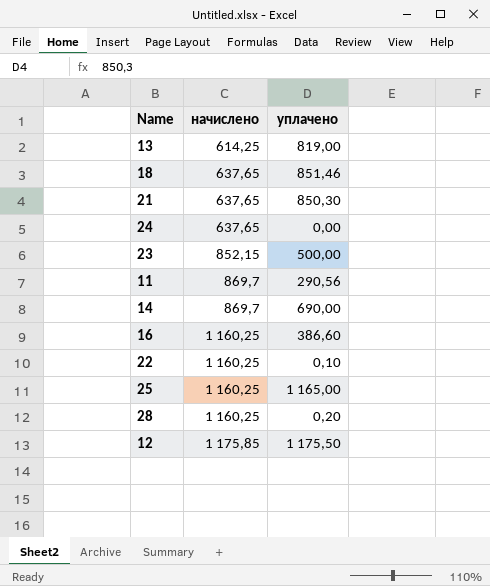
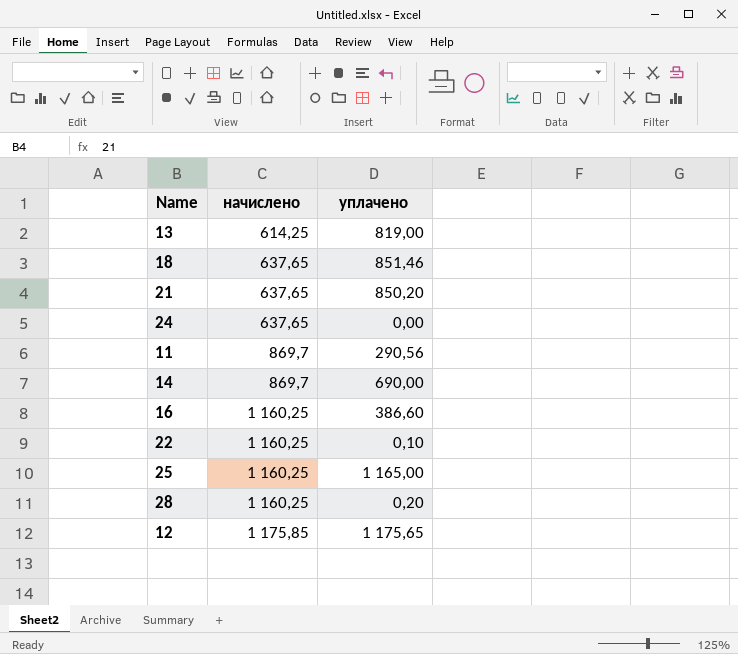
row 23: 852,15 | 500,00 -> none
21 | уплачено: 850,30 -> 850,20
12 | уплачено: 1 175,50 -> 1 175,65

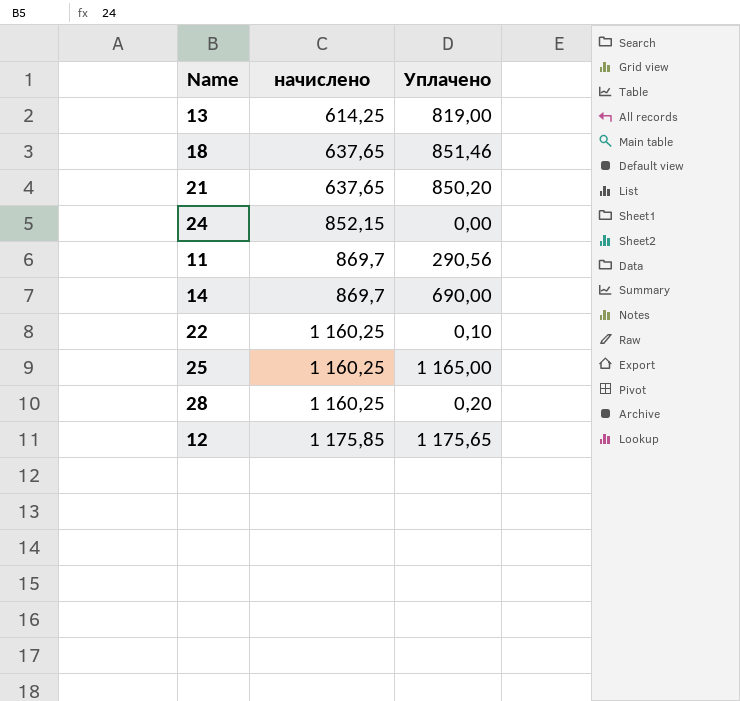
column name: уплачено -> Уплачено
row 16: 1 160,25 | 386,60 -> none
24 | начислено: 637,65 -> 852,15

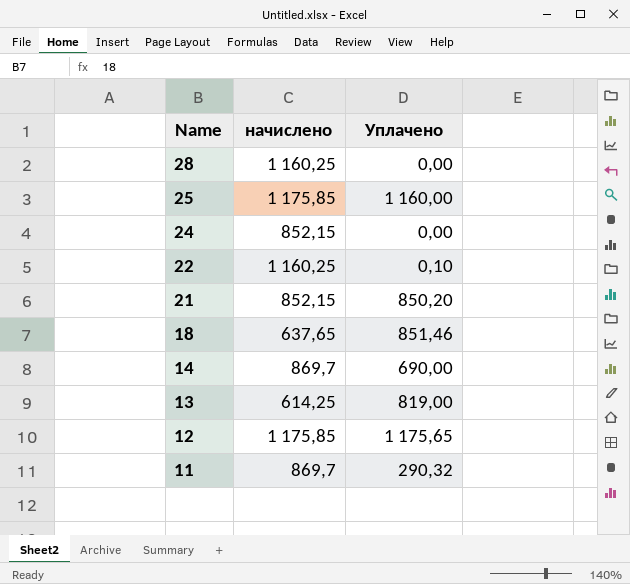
row order: начислено ascending -> Name descending
28 | Уплачено: 0,20 -> 0,00
25 | начислено: 1 160,25 -> 1 175,85
25 | Уплачено: 1 165,00 -> 1 160,00
21 | начислено: 637,65 -> 852,15
11 | Уплачено: 290,56 -> 290,32

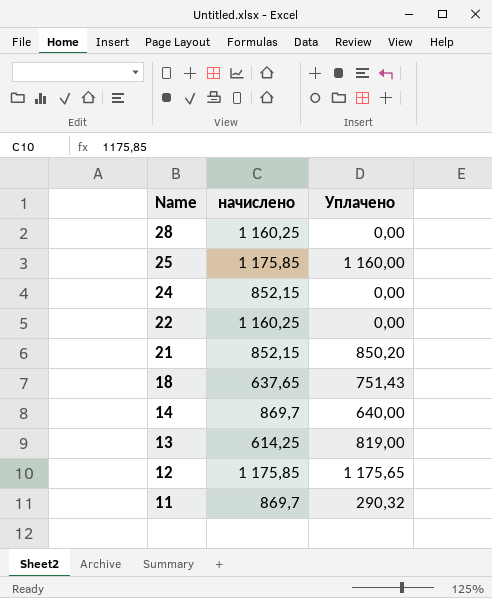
22 | Уплачено: 0,10 -> 0,00
18 | Уплачено: 851,46 -> 751,43
14 | Уплачено: 690,00 -> 640,00

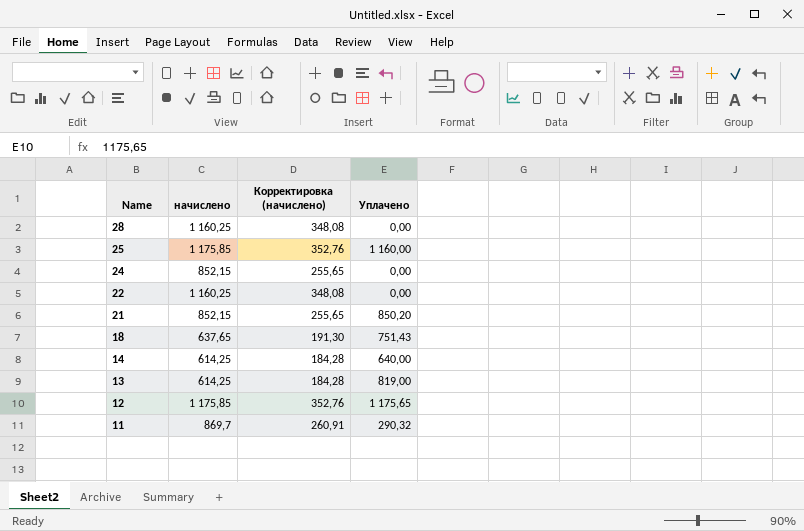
column Корректировка (начислено) | formula: none -> [начислено] * 0,3
14 | начислено: 869,7 -> 614,25

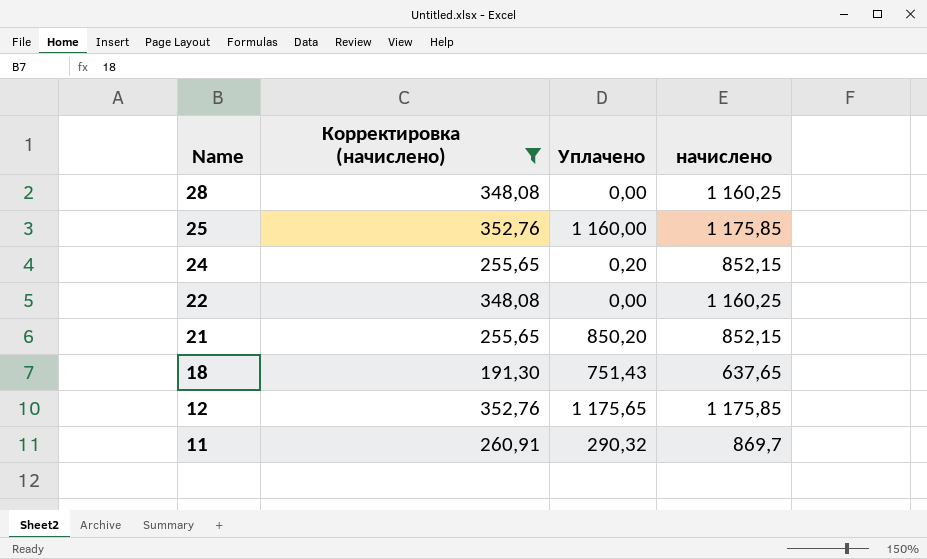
filter: none -> Корректировка (начислено) != 184,28
column начислено | position: 2 -> 4
24 | Уплачено: 0,00 -> 0,20

